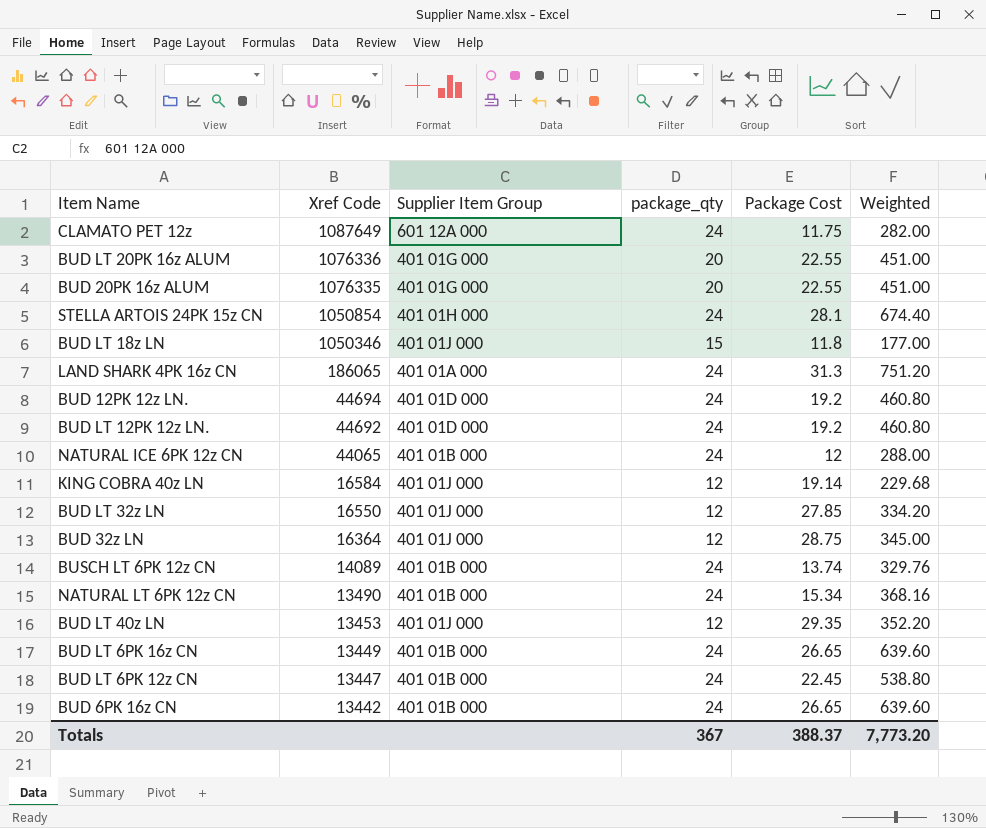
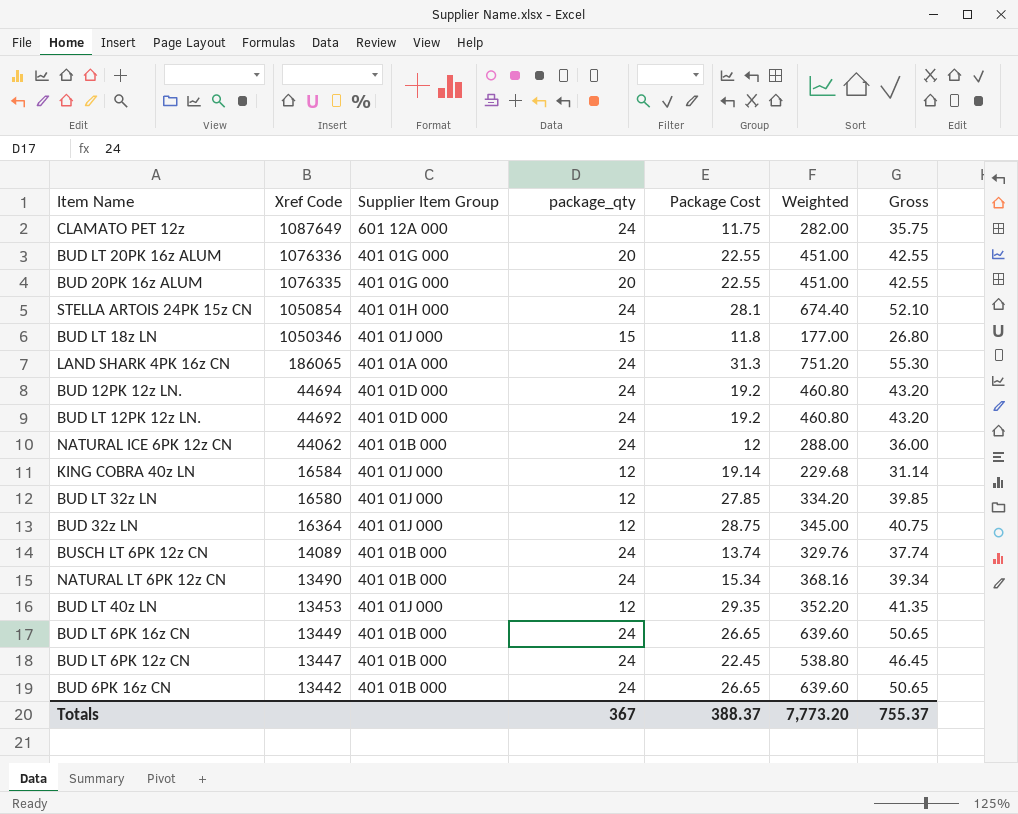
column Gross | formula: none -> [package_qty] + [Package Cost]
NATURAL ICE 6PK 12z CN | Xref Code: 44065 -> 44062
BUD LT 32z LN | Xref Code: 16550 -> 16580

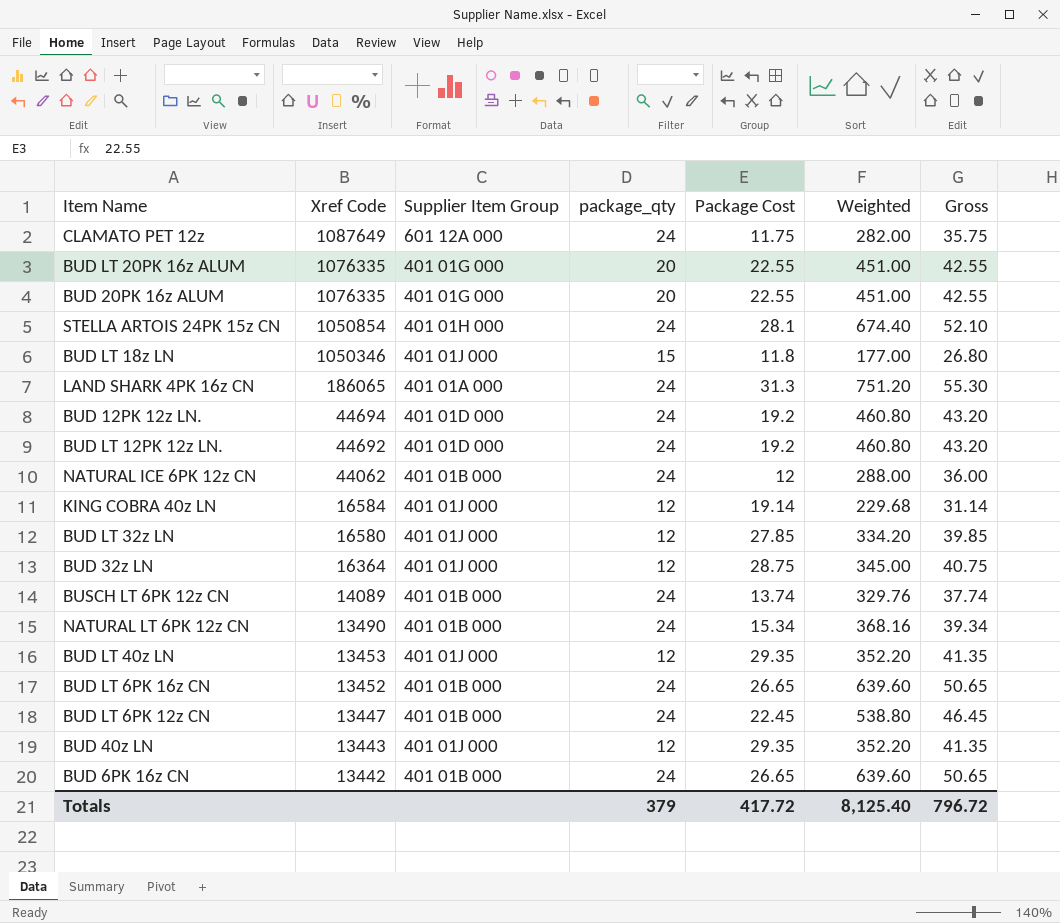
BUD LT 20PK 16z ALUM | Xref Code: 1076336 -> 1076335
BUD LT 6PK 16z CN | Xref Code: 13449 -> 13452
row BUD 40z LN: none -> 13443 | 401 01J 000 | 12 | 29.35 | 352.20 | 41.35
Totals | package_qty: 367 -> 379
Totals | Package Cost: 388.37 -> 417.72
Totals | Weighted: 7,773.20 -> 8,125.40
Totals | Gross: 755.37 -> 796.72

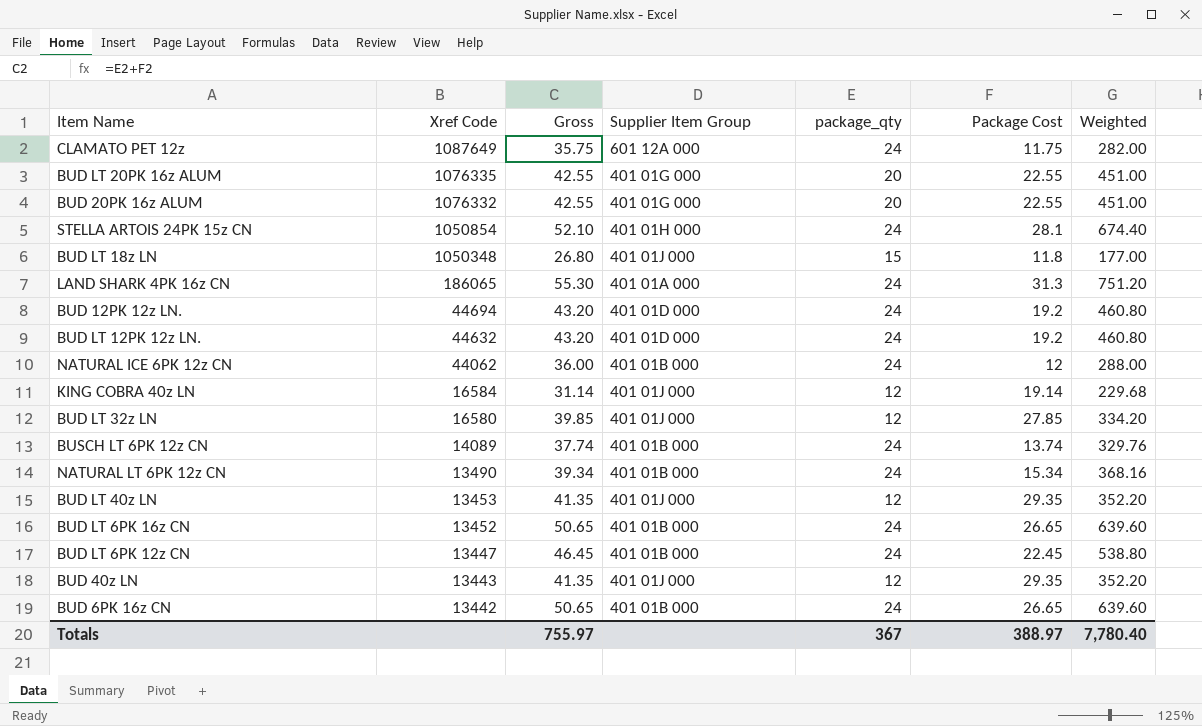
column Gross | position: 7 -> 3
row BUD 32z LN: 16364 | 401 01J 000 | 12 | 28.75 | 345.00 | 40.75 -> none
BUD 20PK 16z ALUM | Xref Code: 1076335 -> 1076332
BUD LT 18z LN | Xref Code: 1050346 -> 1050348
BUD LT 12PK 12z LN. | Xref Code: 44692 -> 44632
Totals | Gross: 796.72 -> 755.97
Totals | package_qty: 379 -> 367
Totals | Package Cost: 417.72 -> 388.97
Totals | Weighted: 8,125.40 -> 7,780.40

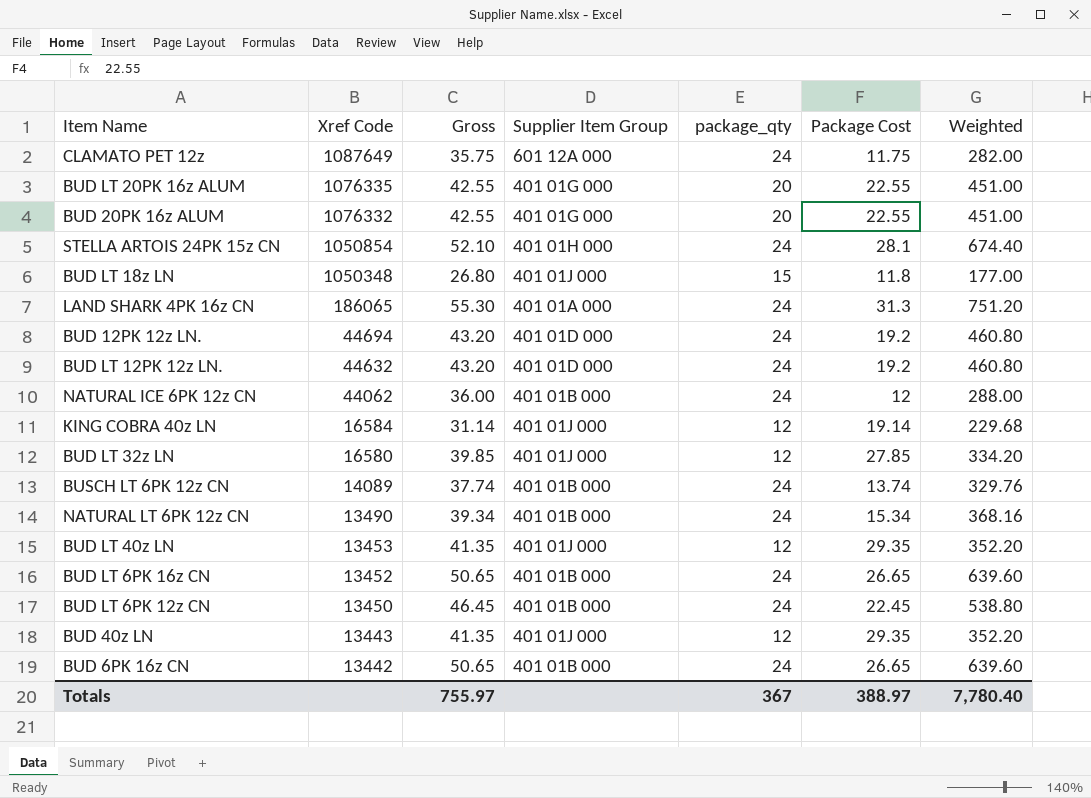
BUD LT 6PK 12z CN | Xref Code: 13447 -> 13450

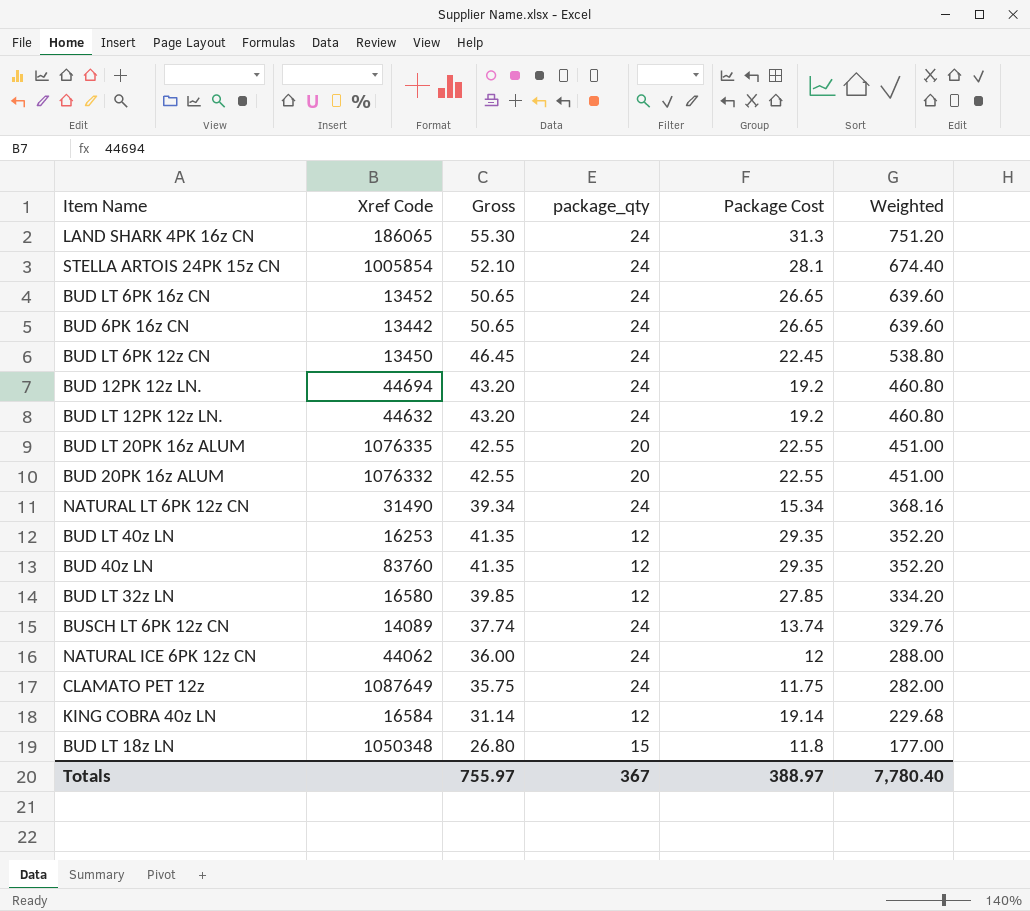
row order: Xref Code descending -> Weighted descending
column Supplier Item Group | position: 4 -> none
STELLA ARTOIS 24PK 15z CN | Xref Code: 1050854 -> 1005854
NATURAL LT 6PK 12z CN | Xref Code: 13490 -> 31490
BUD LT 40z LN | Xref Code: 13453 -> 16253
BUD 40z LN | Xref Code: 13443 -> 83760

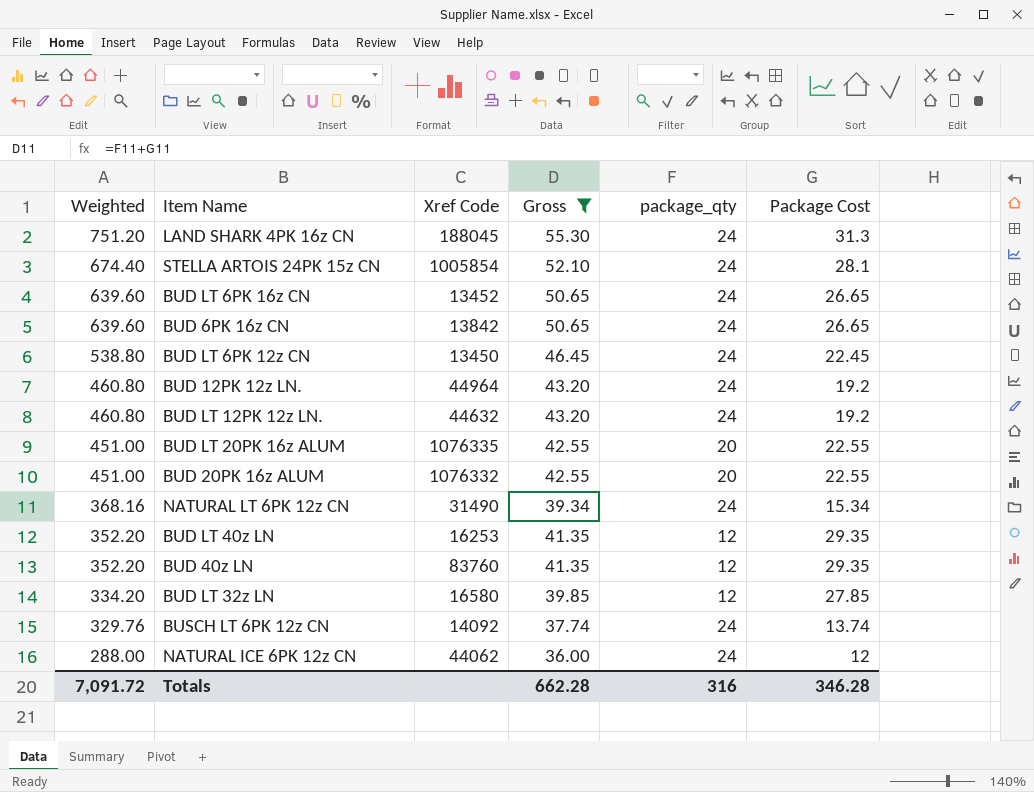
filter: none -> Gross >= 36.00
column Weighted | position: 6 -> 1
LAND SHARK 4PK 16z CN | Xref Code: 186065 -> 188045
BUD 6PK 16z CN | Xref Code: 13442 -> 13842
BUD 12PK 12z LN. | Xref Code: 44694 -> 44964
BUSCH LT 6PK 12z CN | Xref Code: 14089 -> 14092
Totals | Weighted: 7,780.40 -> 7,091.72
Totals | Gross: 755.97 -> 662.28
Totals | package_qty: 367 -> 316
Totals | Package Cost: 388.97 -> 346.28

